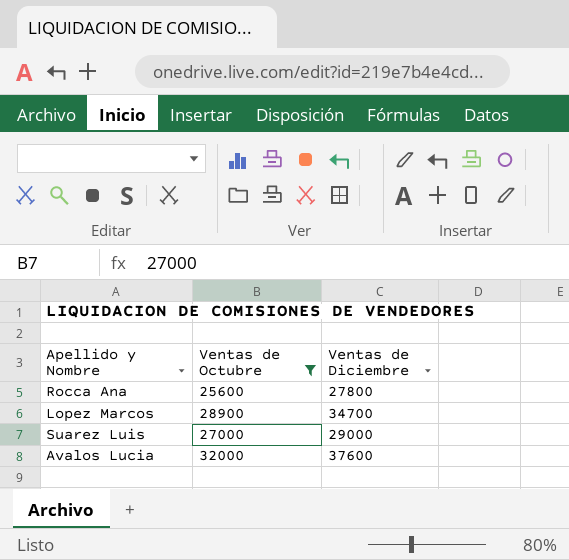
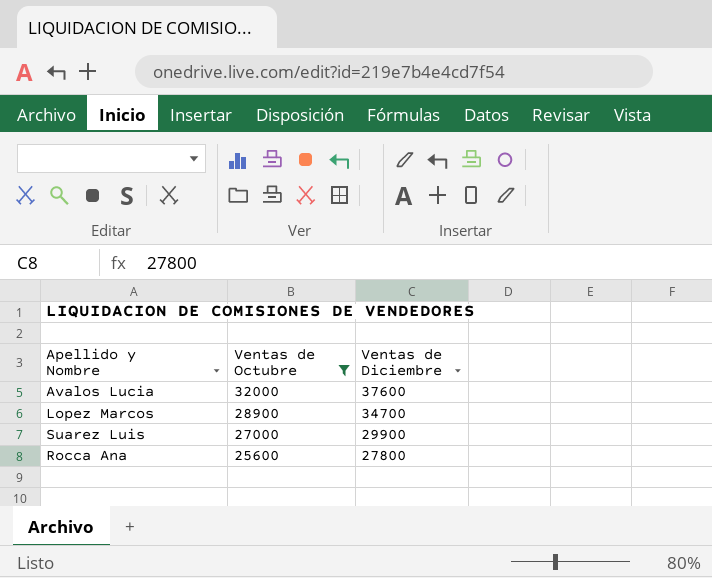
row order: none -> Ventas de Octubre descending
Suarez Luis | Ventas de Diciembre: 29000 -> 29900

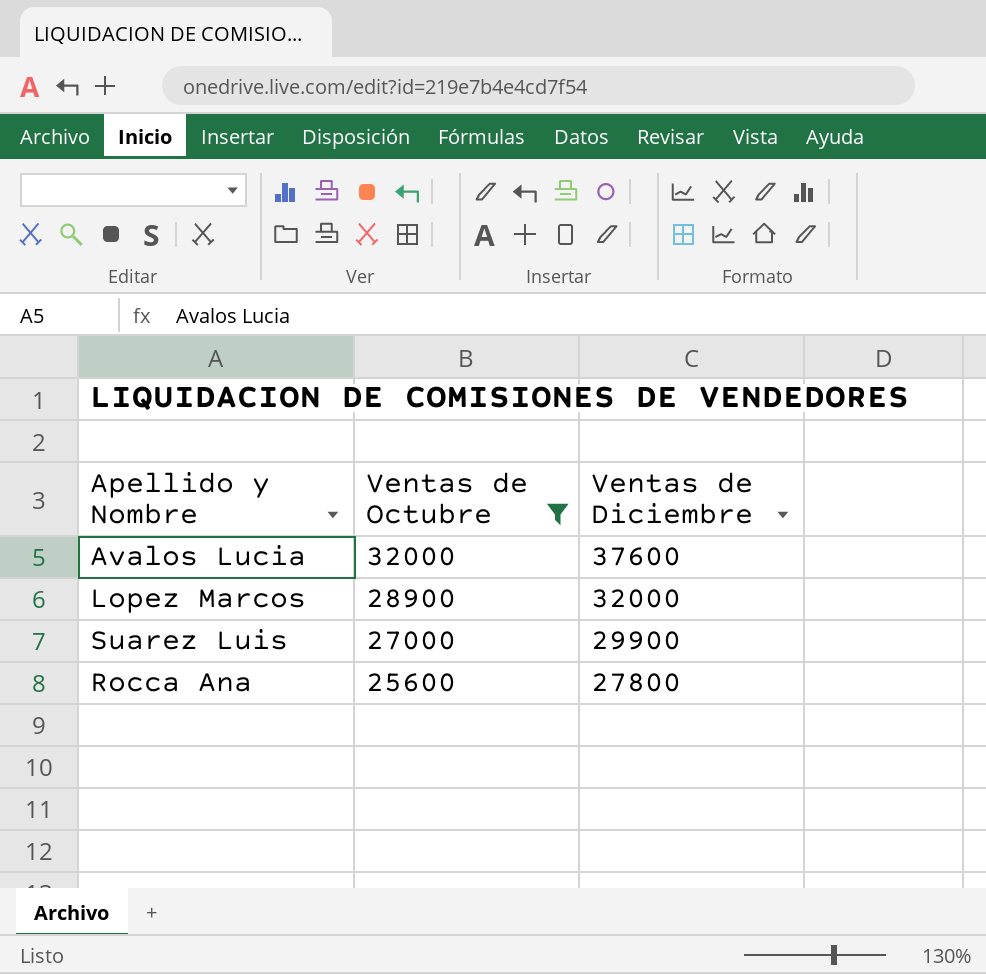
Lopez Marcos | Ventas de Diciembre: 34700 -> 32000

